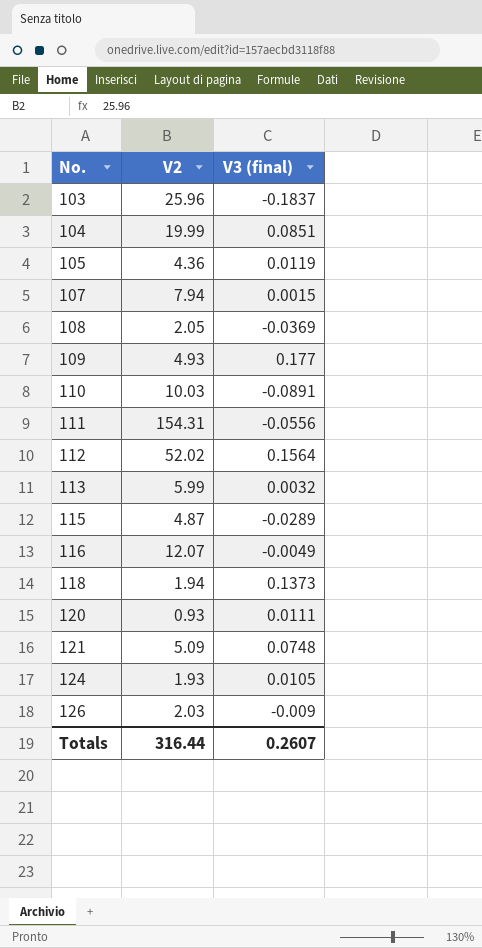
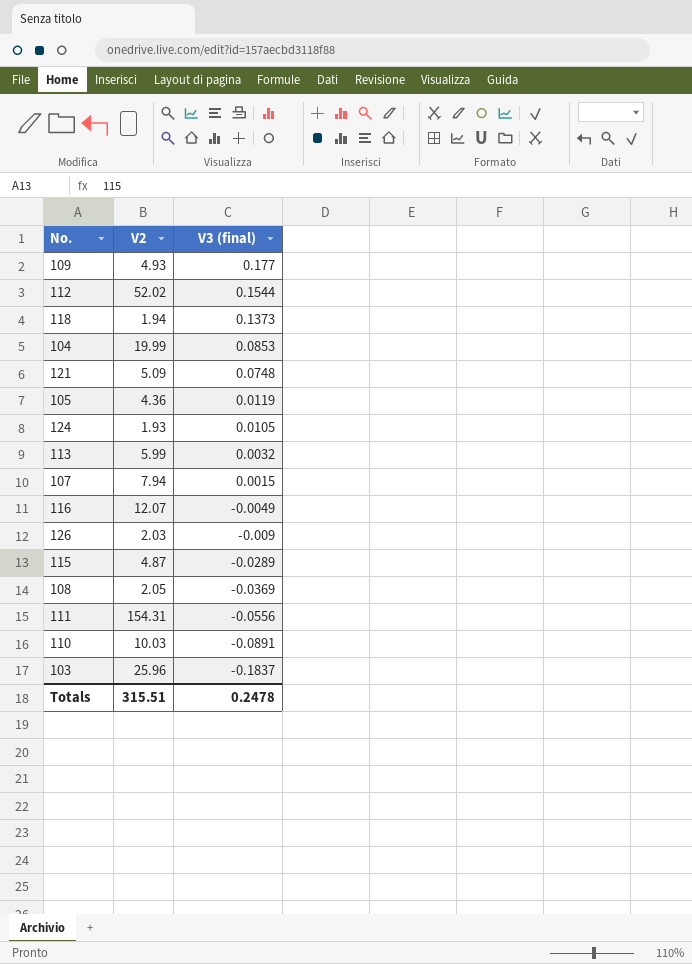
row order: No. ascending -> V3 (final) descending
row 120: 0.93 | 0.0111 -> none
112 | V3 (final): 0.1564 -> 0.1544
104 | V3 (final): 0.0851 -> 0.0853
Totals | V2: 316.44 -> 315.51
Totals | V3 (final): 0.2607 -> 0.2478

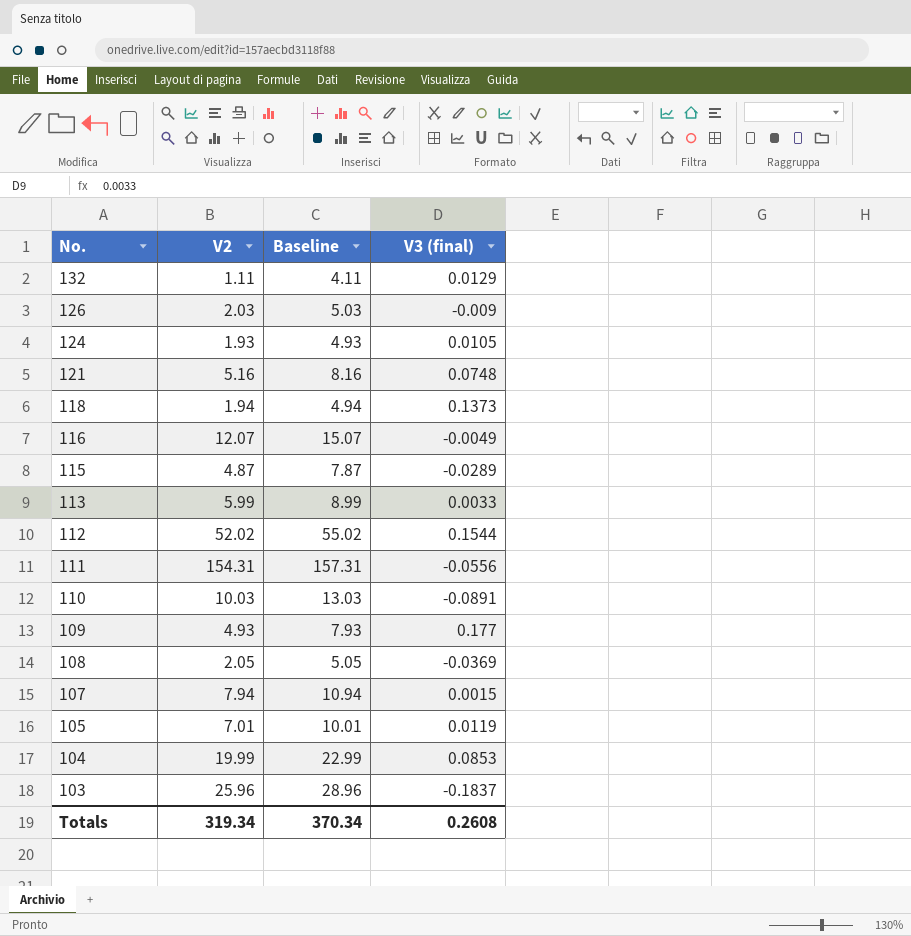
row order: V3 (final) descending -> No. descending
column Baseline | formula: none -> [V2] + 3
row 132: none -> 1.11 | 4.11 | 0.0129
121 | V2: 5.09 -> 5.16
113 | V3 (final): 0.0032 -> 0.0033
105 | V2: 4.36 -> 7.01
Totals | V2: 315.51 -> 319.34
Totals | V3 (final): 0.2478 -> 0.2608

